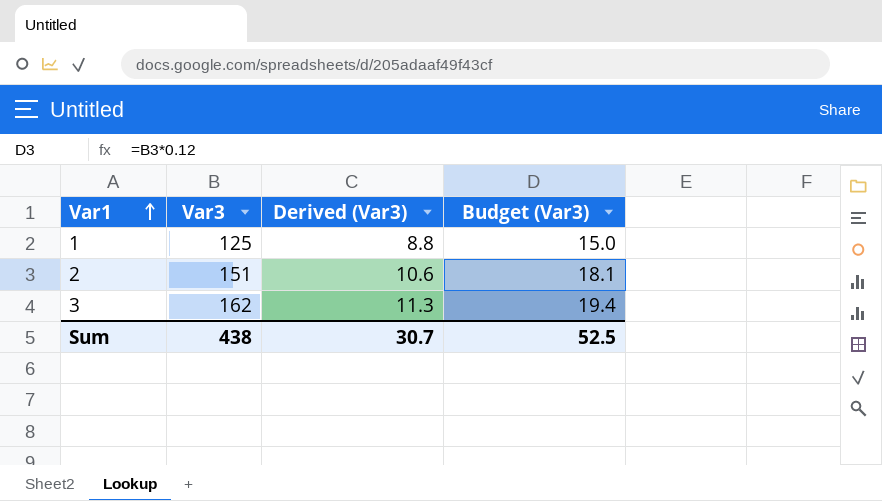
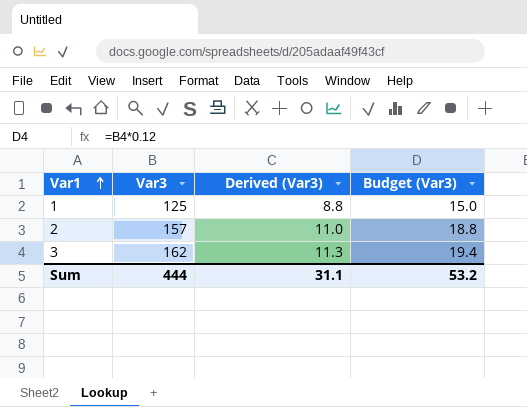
2 | Var3: 151 -> 157
2 | Derived (Var3): 10.6 -> 11.0
2 | Budget (Var3): 18.1 -> 18.8
Sum | Var3: 438 -> 444
Sum | Derived (Var3): 30.7 -> 31.1
Sum | Budget (Var3): 52.5 -> 53.2

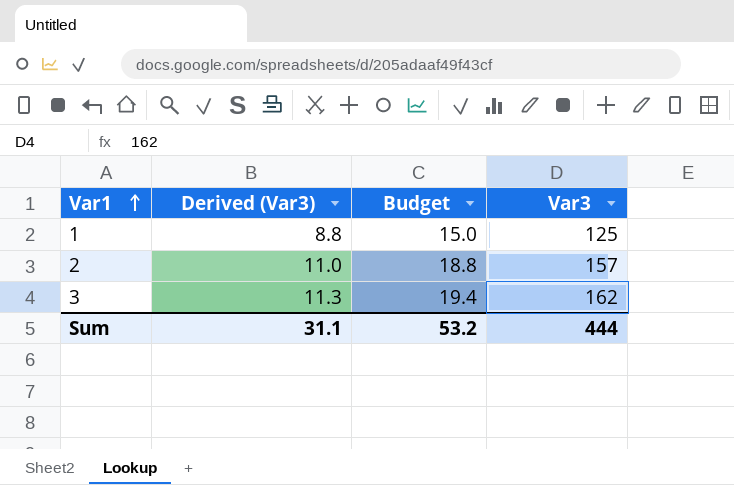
column name: Budget (Var3) -> Budget
column Var3 | position: 2 -> 4

